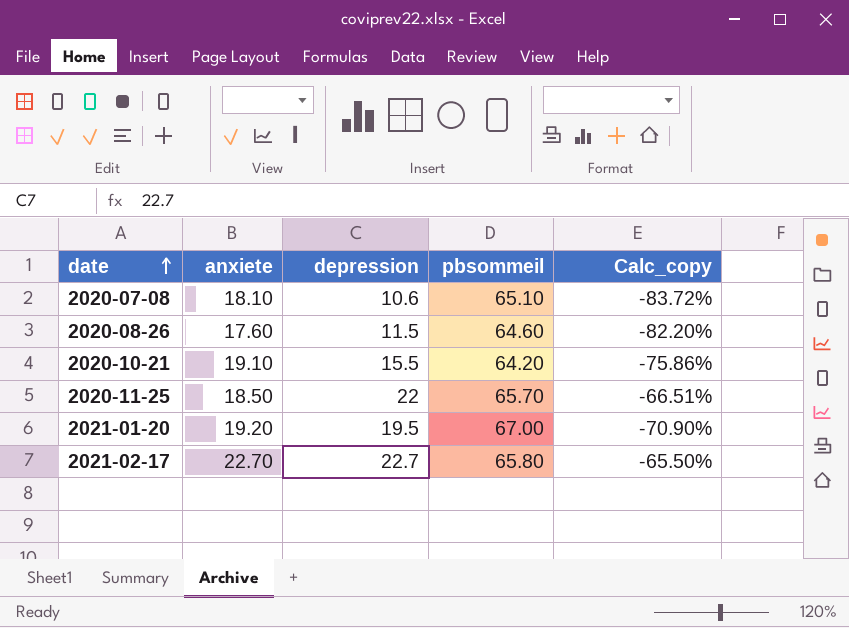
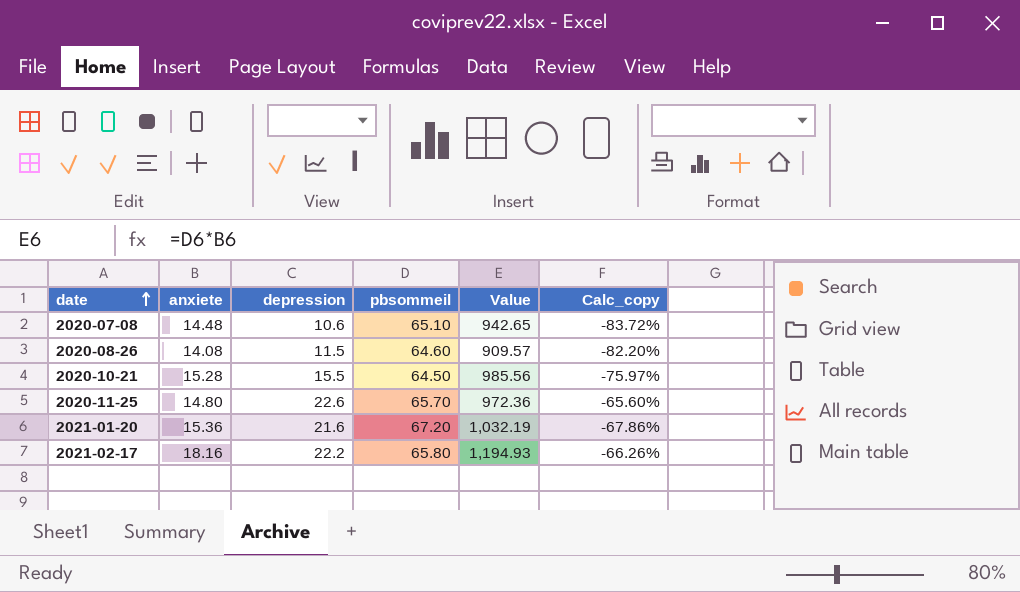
column Value | formula: none -> [anxiete] * [pbsommeil]
2020-07-08 | anxiete: 18.10 -> 14.48
2020-08-26 | anxiete: 17.60 -> 14.08
2020-10-21 | anxiete: 19.10 -> 15.28
2020-10-21 | pbsommeil: 64.20 -> 64.50
2020-10-21 | Calc_copy: -75.86% -> -75.97%
2020-11-25 | anxiete: 18.50 -> 14.80
2020-11-25 | depression: 22 -> 22.6
2020-11-25 | Calc_copy: -66.51% -> -65.60%
2021-01-20 | anxiete: 19.20 -> 15.36
2021-01-20 | depression: 19.5 -> 21.6
2021-01-20 | pbsommeil: 67.00 -> 67.20
2021-01-20 | Calc_copy: -70.90% -> -67.86%
2021-02-17 | anxiete: 22.70 -> 18.16
2021-02-17 | depression: 22.7 -> 22.2
2021-02-17 | Calc_copy: -65.50% -> -66.26%

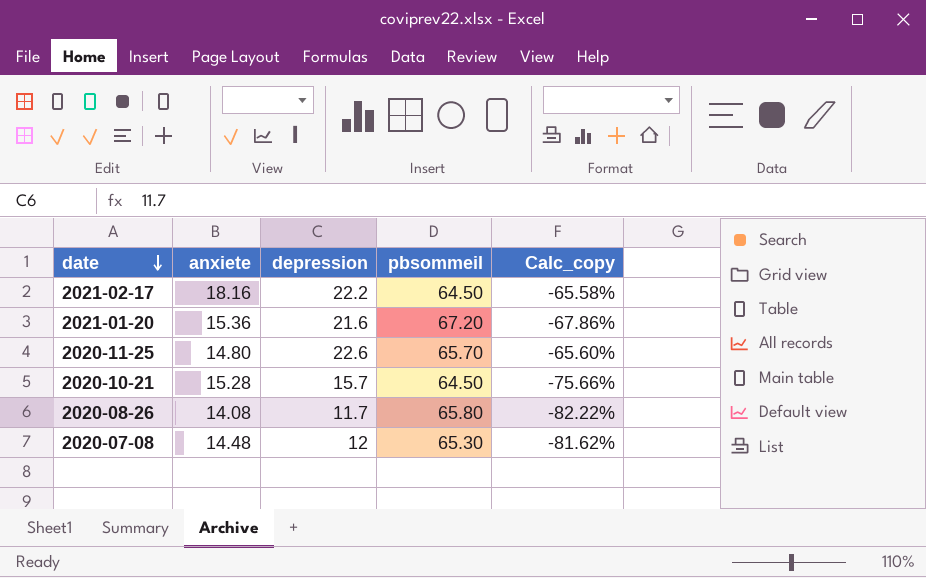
row order: date ascending -> date descending
column Value | formula: [anxiete] * [pbsommeil] -> none
2021-02-17 | pbsommeil: 65.80 -> 64.50
2021-02-17 | Calc_copy: -66.26% -> -65.58%
2020-10-21 | depression: 15.5 -> 15.7
2020-10-21 | Calc_copy: -75.97% -> -75.66%
2020-08-26 | depression: 11.5 -> 11.7
2020-08-26 | pbsommeil: 64.60 -> 65.80
2020-08-26 | Calc_copy: -82.20% -> -82.22%
2020-07-08 | depression: 10.6 -> 12
2020-07-08 | pbsommeil: 65.10 -> 65.30
2020-07-08 | Calc_copy: -83.72% -> -81.62%

